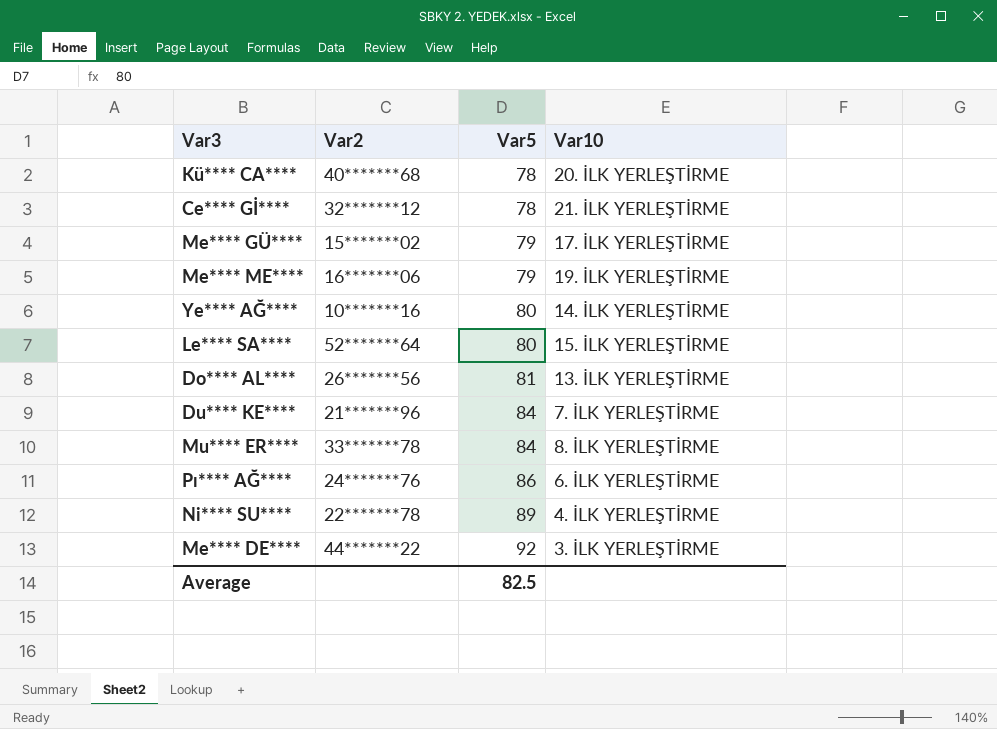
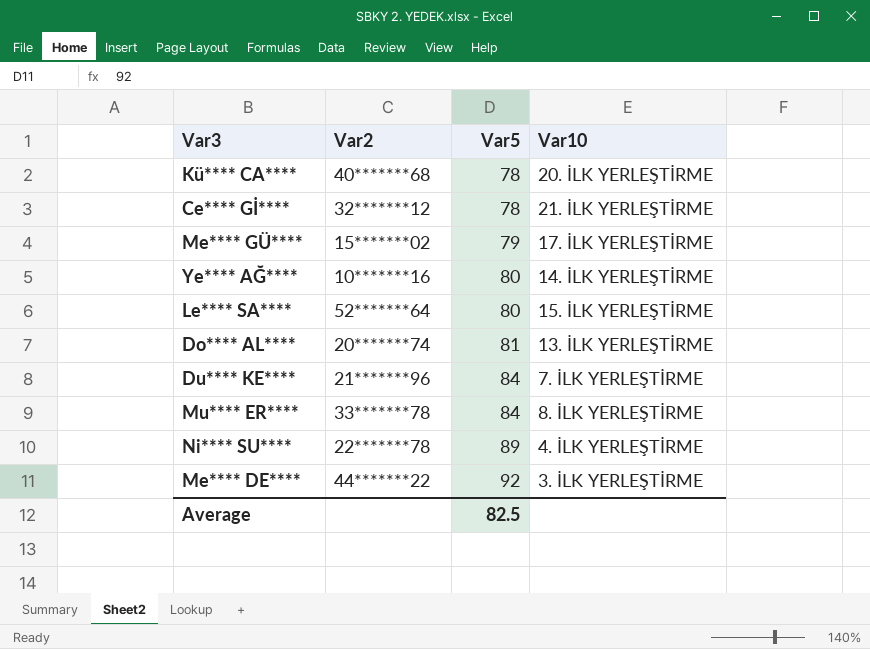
row Me**** ME****: 16*******06 | 79 | 19. İLK YERLEŞTİRME -> none
row Pı**** AĞ****: 24*******76 | 86 | 6. İLK YERLEŞTİRME -> none
Do**** AL**** | Var2: 26*******56 -> 20*******74

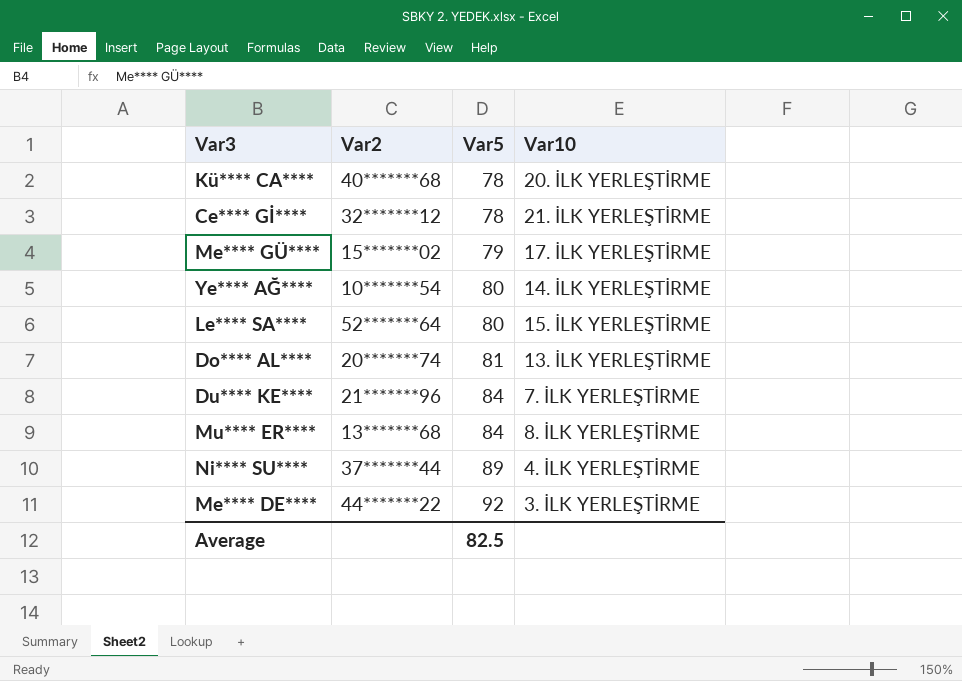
Ye**** AĞ**** | Var2: 10*******16 -> 10*******54
Mu**** ER**** | Var2: 33*******78 -> 13*******68
Ni**** SU**** | Var2: 22*******78 -> 37*******44

